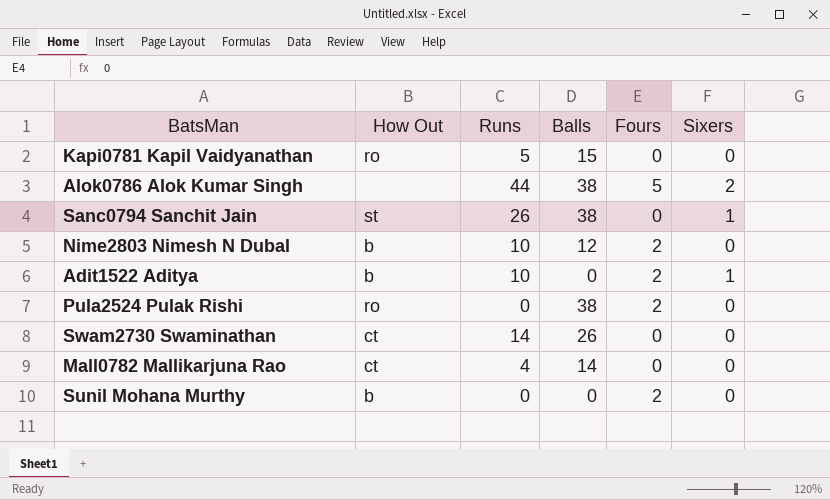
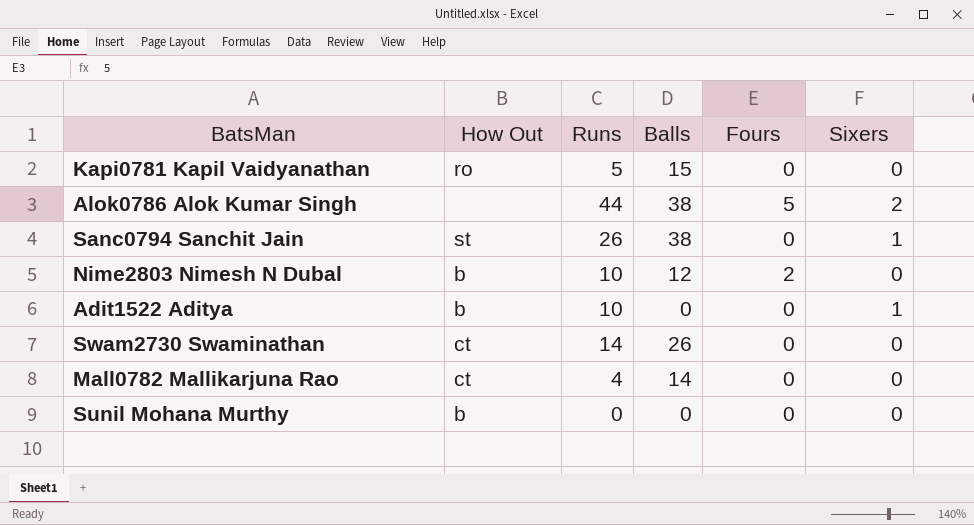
row Pula2524 Pulak Rishi: ro | 0 | 38 | 2 | 0 -> none
Adit1522 Aditya | Fours: 2 -> 0
Sunil Mohana Murthy | Fours: 2 -> 0

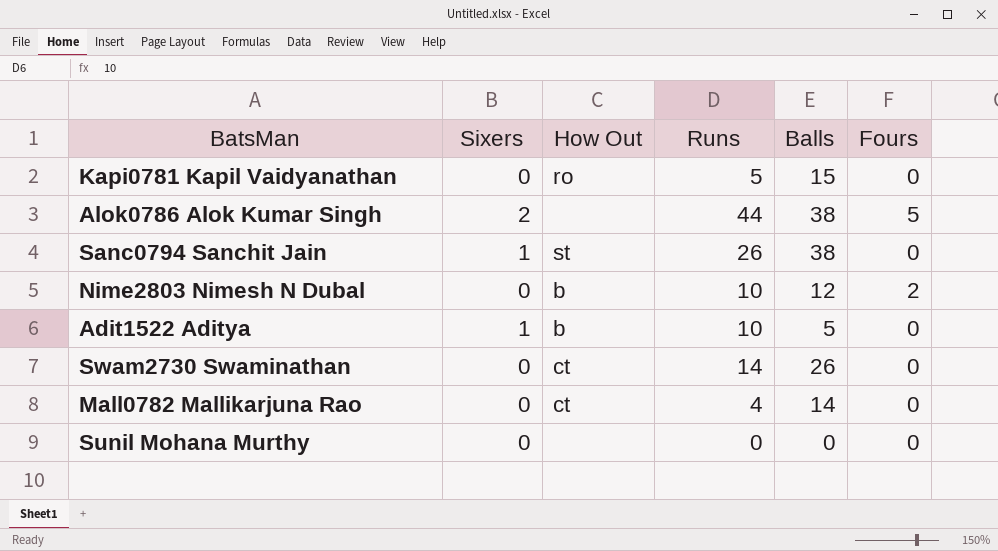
column Sixers | position: 6 -> 2
Adit1522 Aditya | Balls: 0 -> 5
Sunil Mohana Murthy | How Out: b -> none

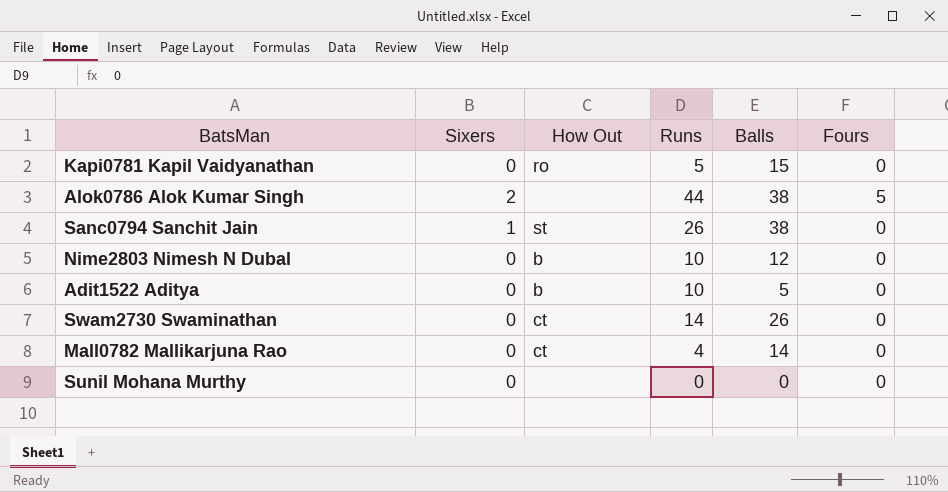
Nime2803 Nimesh N Dubal | Fours: 2 -> 0
Adit1522 Aditya | Sixers: 1 -> 0

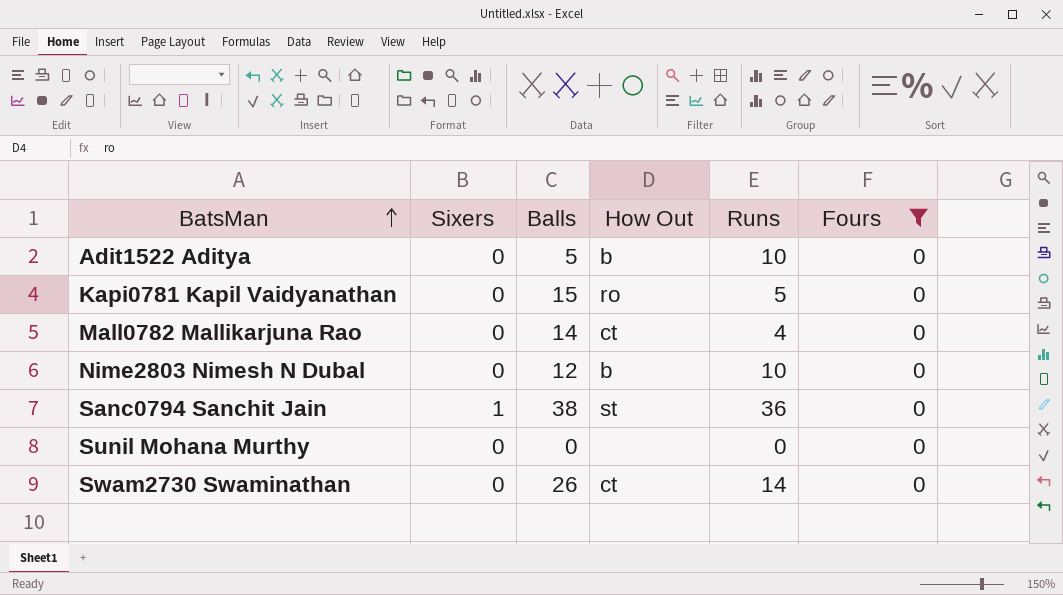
filter: none -> Fours = 0
row order: none -> BatsMan ascending
column Balls | position: 5 -> 3
Sanc0794 Sanchit Jain | Runs: 26 -> 36

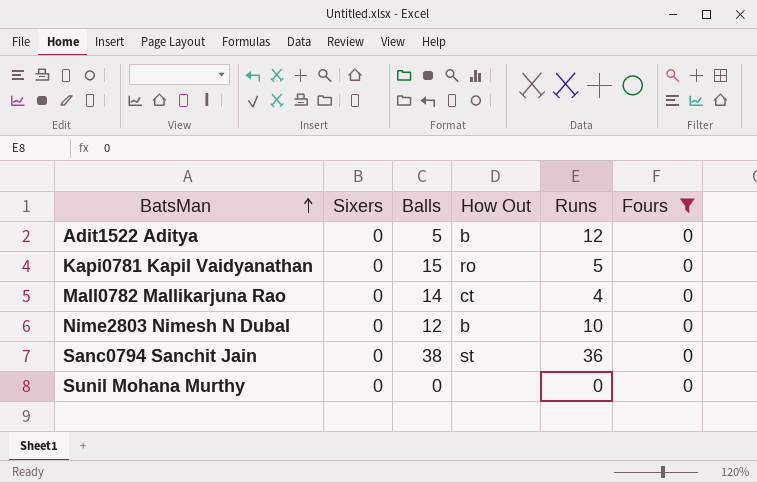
row Swam2730 Swaminathan: 0 | 26 | ct | 14 | 0 -> none
Adit1522 Aditya | Runs: 10 -> 12
Sanc0794 Sanchit Jain | Sixers: 1 -> 0

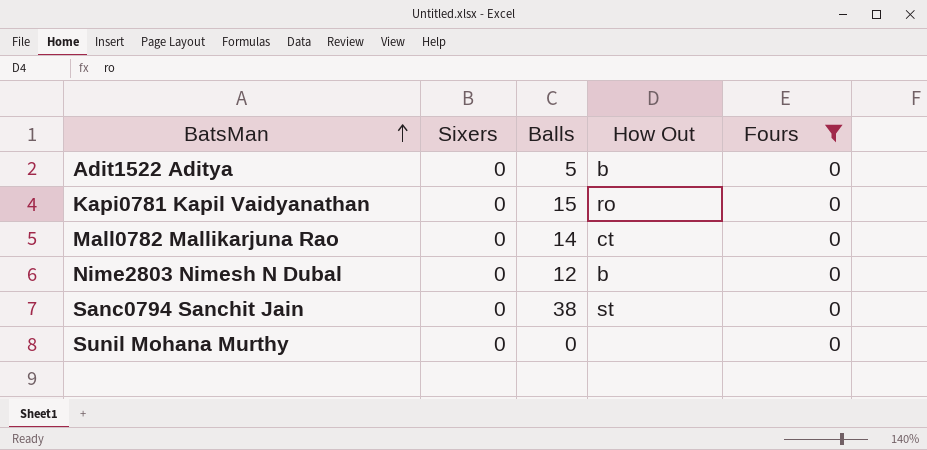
column Runs | position: 5 -> none

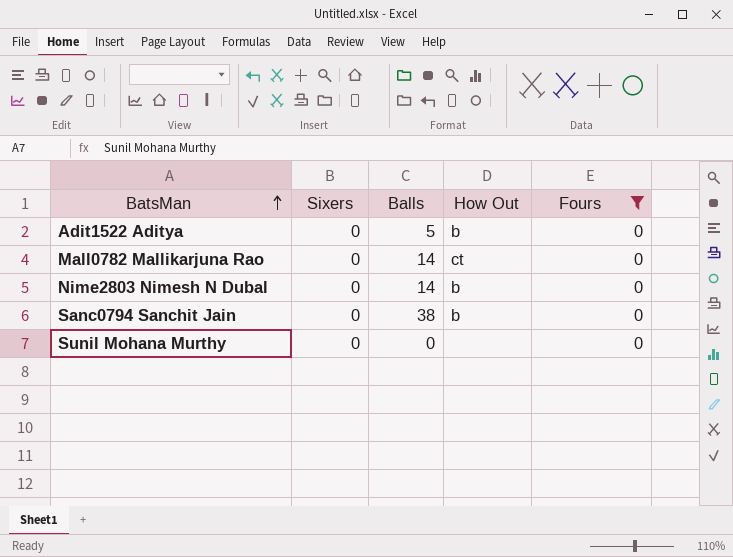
row Kapi0781 Kapil Vaidyanathan: 0 | 15 | ro | 0 -> none
Nime2803 Nimesh N Dubal | Balls: 12 -> 14
Sanc0794 Sanchit Jain | How Out: st -> b

